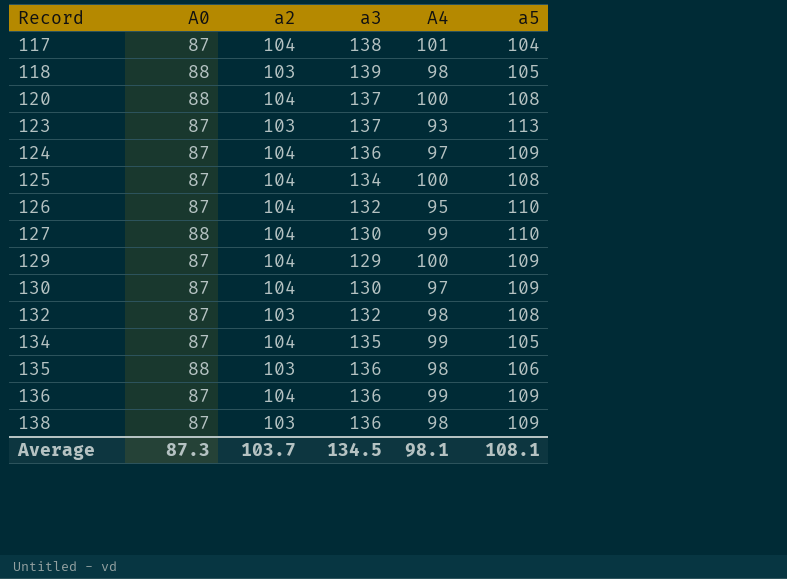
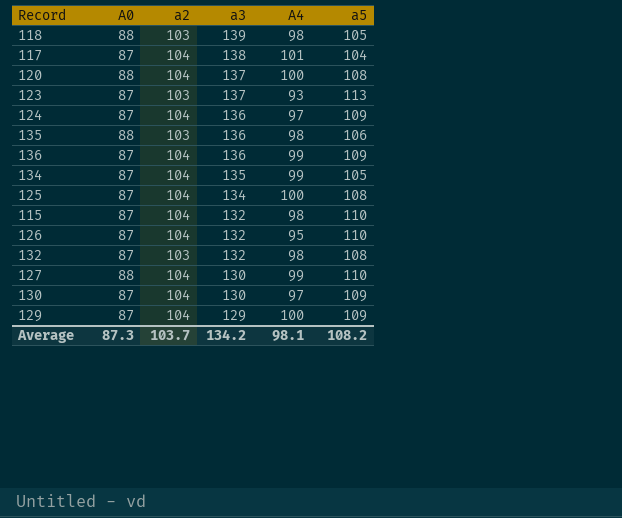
row order: Record ascending -> a3 descending
row 138: 87 | 103 | 136 | 98 | 109 -> none
row 115: none -> 87 | 104 | 132 | 98 | 110
Average | a3: 134.5 -> 134.2
Average | a5: 108.1 -> 108.2

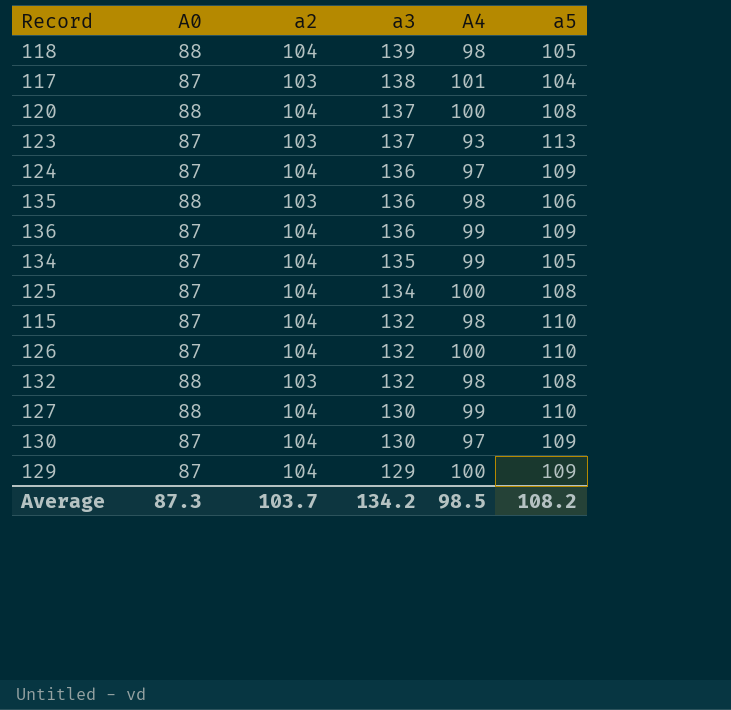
118 | a2: 103 -> 104
117 | a2: 104 -> 103
126 | A4: 95 -> 100
132 | A0: 87 -> 88
Average | A4: 98.1 -> 98.5

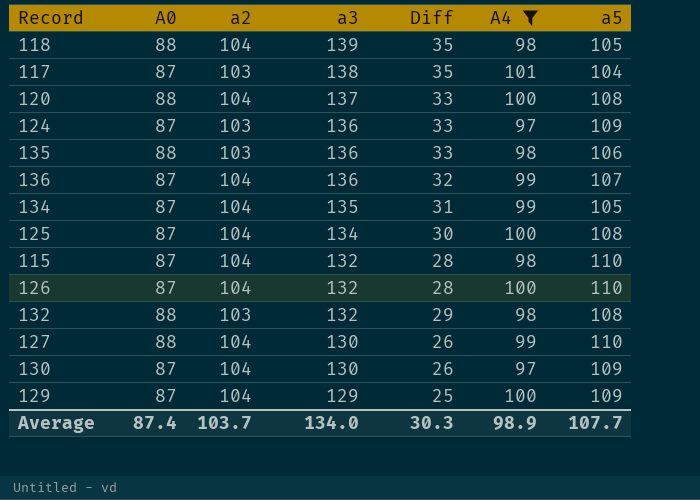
filter: none -> A4 != 93
column Diff | formula: none -> [a3] - [a2]
124 | a2: 104 -> 103
136 | a5: 109 -> 107
Average | A0: 87.3 -> 87.4
Average | a3: 134.2 -> 134.0
Average | A4: 98.5 -> 98.9
Average | a5: 108.2 -> 107.7

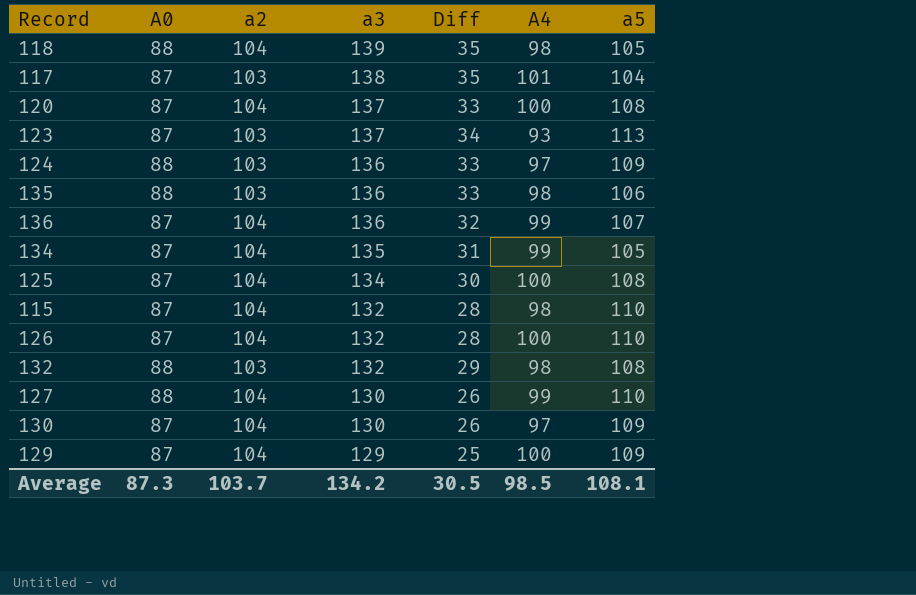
filter: A4 != 93 -> none
120 | A0: 88 -> 87
124 | A0: 87 -> 88
Average | A0: 87.4 -> 87.3
Average | a3: 134.0 -> 134.2
Average | Diff: 30.3 -> 30.5
Average | A4: 98.9 -> 98.5
Average | a5: 107.7 -> 108.1

